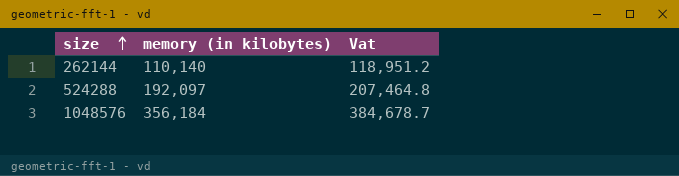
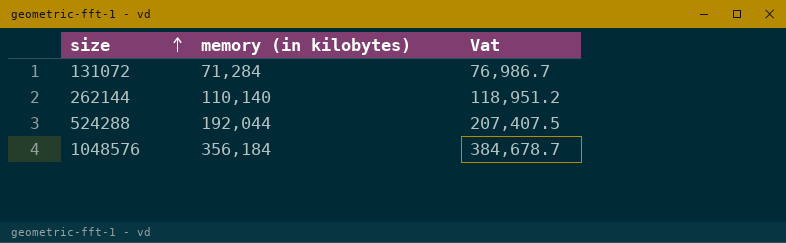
row 131072: none -> 71,284 | 76,986.7
524288 | memory (in kilobytes): 192,097 -> 192,044
524288 | Vat: 207,464.8 -> 207,407.5

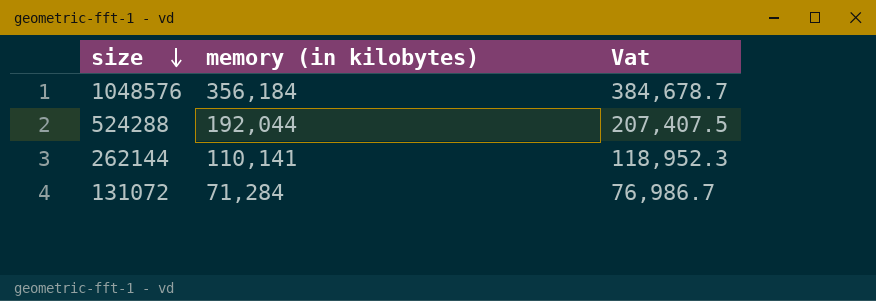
row order: size ascending -> size descending
262144 | memory (in kilobytes): 110,140 -> 110,141
262144 | Vat: 118,951.2 -> 118,952.3

